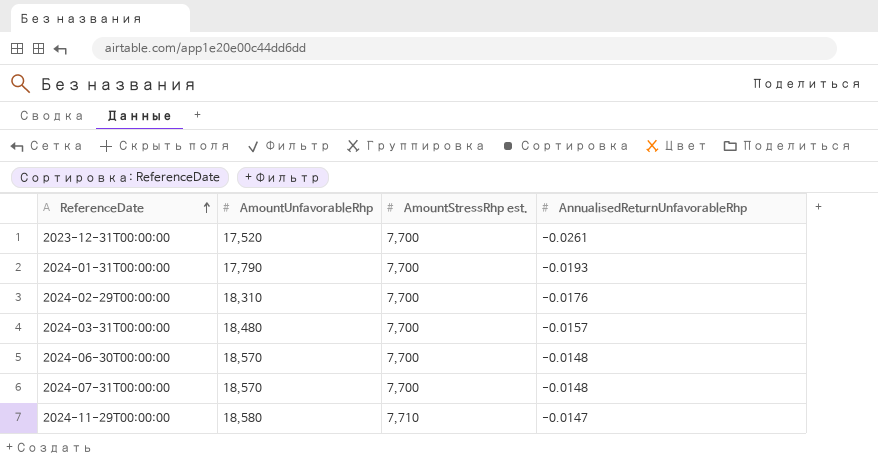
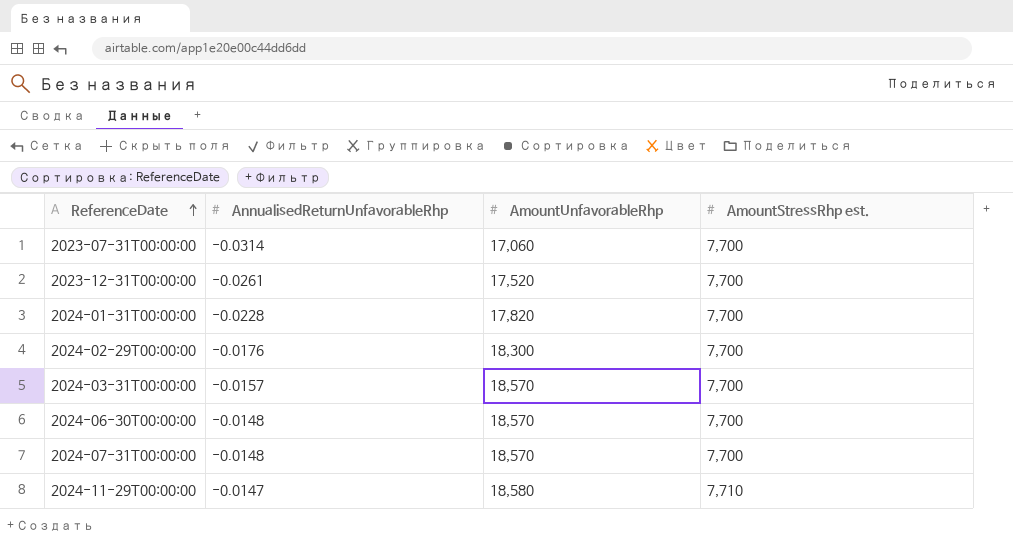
column AnnualisedReturnUnfavorableRhp | position: 4 -> 2
row 2023-07-31T00:00:00: none -> -0.0314 | 17,060 | 7,700
2024-01-31T00:00:00 | AnnualisedReturnUnfavorableRhp: -0.0193 -> -0.0228
2024-01-31T00:00:00 | AmountUnfavorableRhp: 17,790 -> 17,820
2024-02-29T00:00:00 | AmountUnfavorableRhp: 18,310 -> 18,300
2024-03-31T00:00:00 | AmountUnfavorableRhp: 18,480 -> 18,570

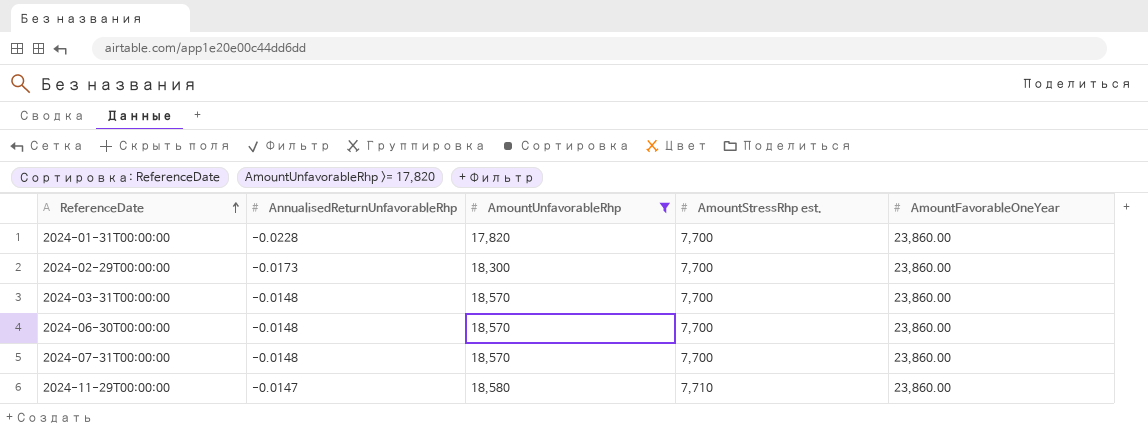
filter: none -> AmountUnfavorableRhp >= 17,820
column AmountFavorableOneYear | position: none -> 5
2024-02-29T00:00:00 | AnnualisedReturnUnfavorableRhp: -0.0176 -> -0.0173
2024-03-31T00:00:00 | AnnualisedReturnUnfavorableRhp: -0.0157 -> -0.0148

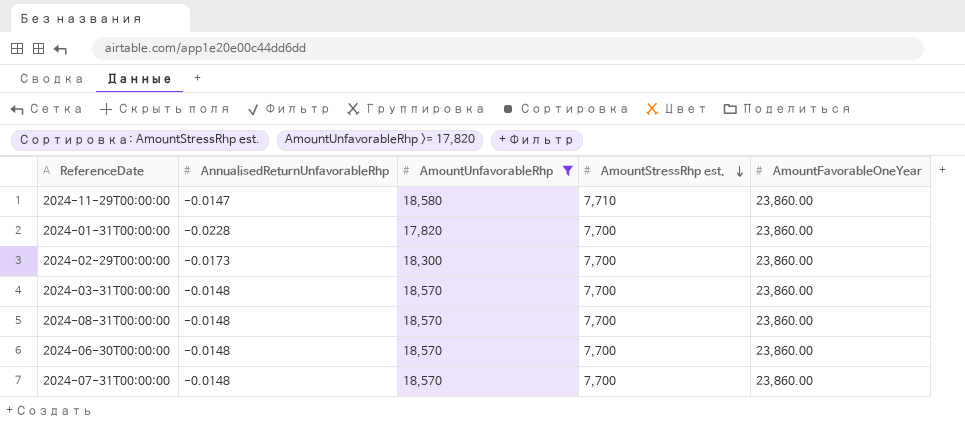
row order: ReferenceDate ascending -> AmountStressRhp est. descending
row 2024-08-31T00:00:00: none -> -0.0148 | 18,570 | 7,700 | 23,860.00

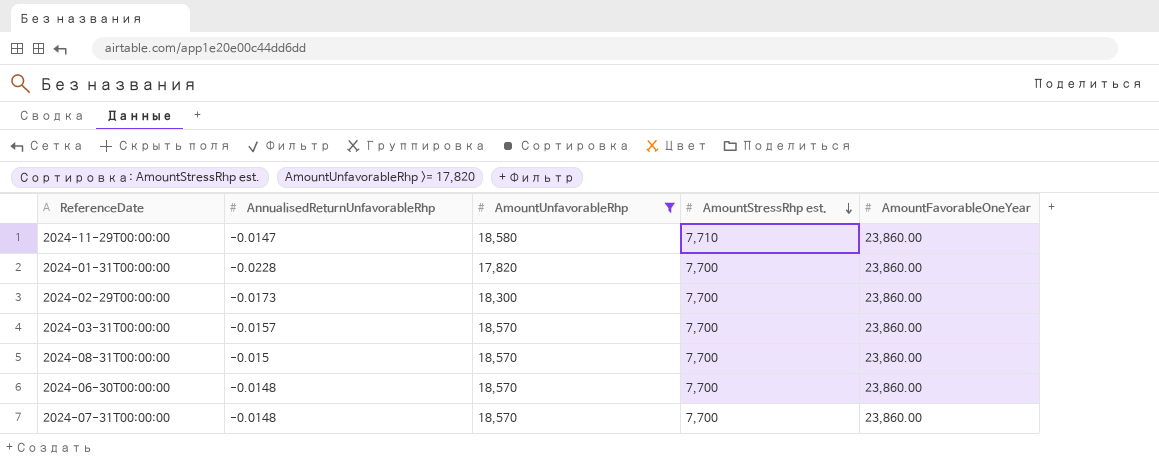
2024-03-31T00:00:00 | AnnualisedReturnUnfavorableRhp: -0.0148 -> -0.0157
2024-08-31T00:00:00 | AnnualisedReturnUnfavorableRhp: -0.0148 -> -0.015

